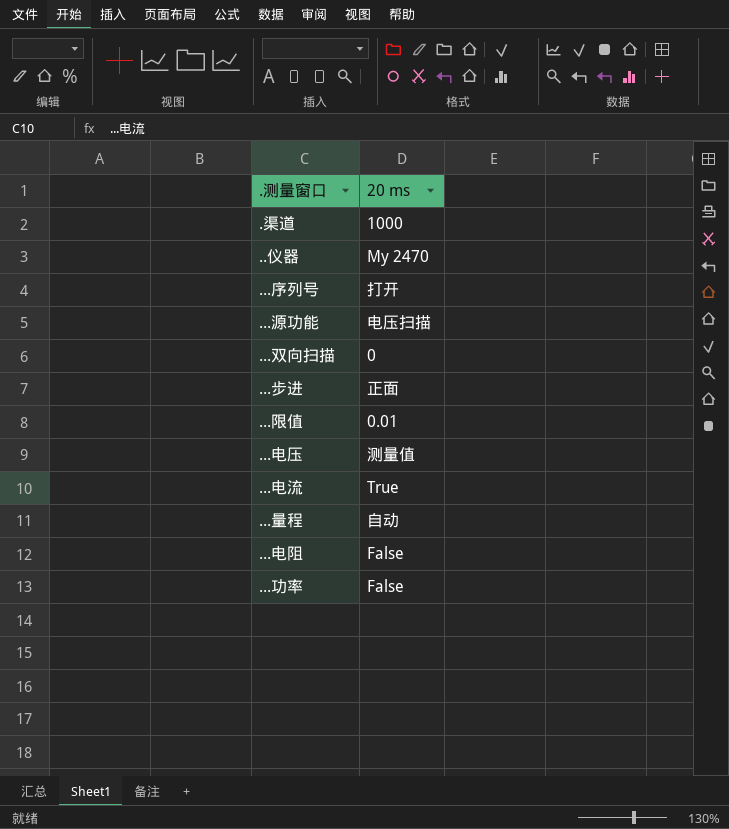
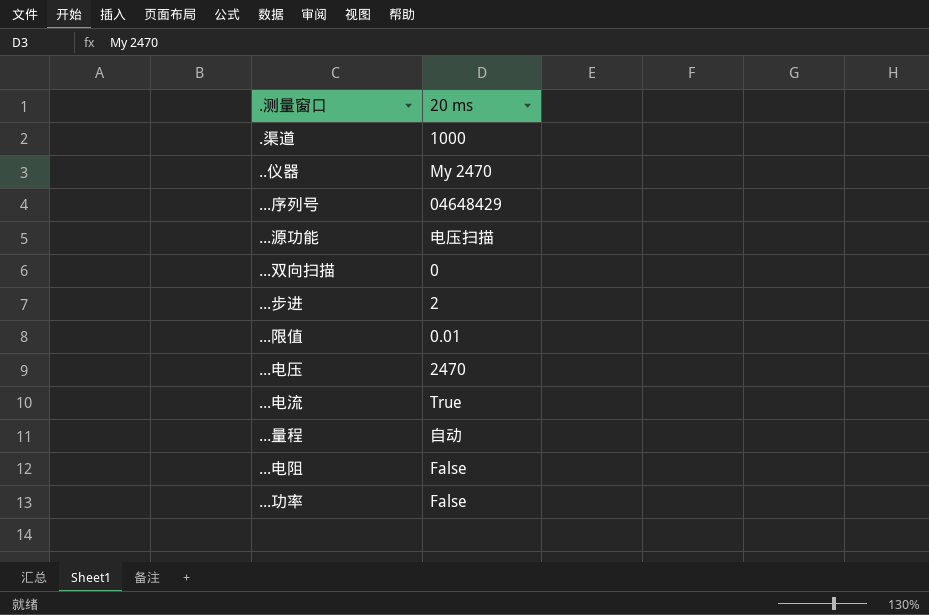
...序列号 | 20 ms: 打开 -> 04648429
...步进 | 20 ms: 正面 -> 2
...电压 | 20 ms: 测量值 -> 2470

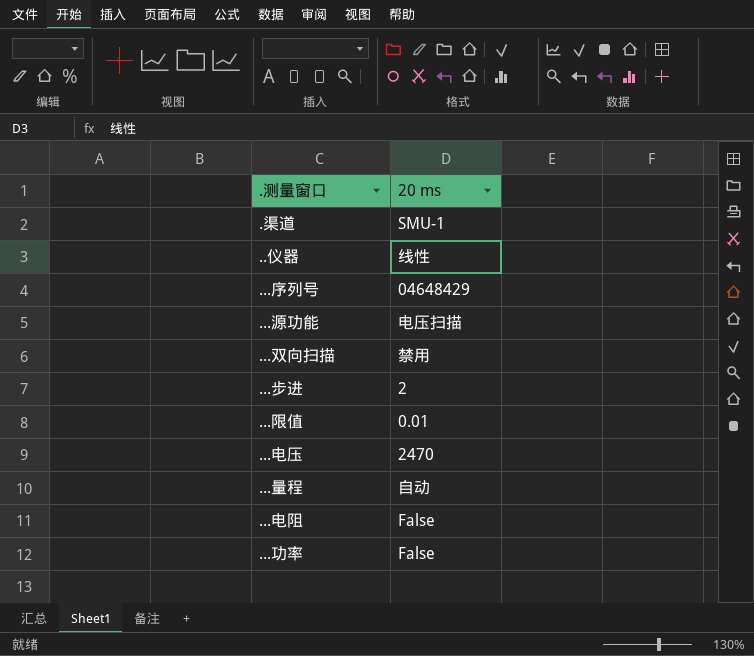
row ...电流: True -> none
.渠道 | 20 ms: 1000 -> SMU-1
..仪器 | 20 ms: My 2470 -> 线性
...双向扫描 | 20 ms: 0 -> 禁用

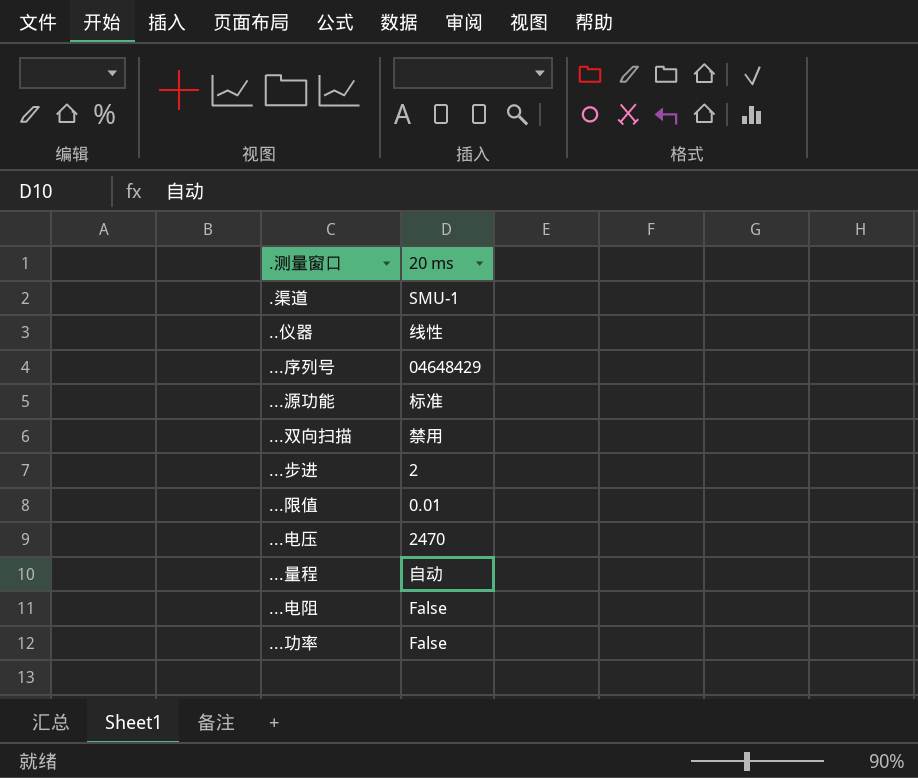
...源功能 | 20 ms: 电压扫描 -> 标准

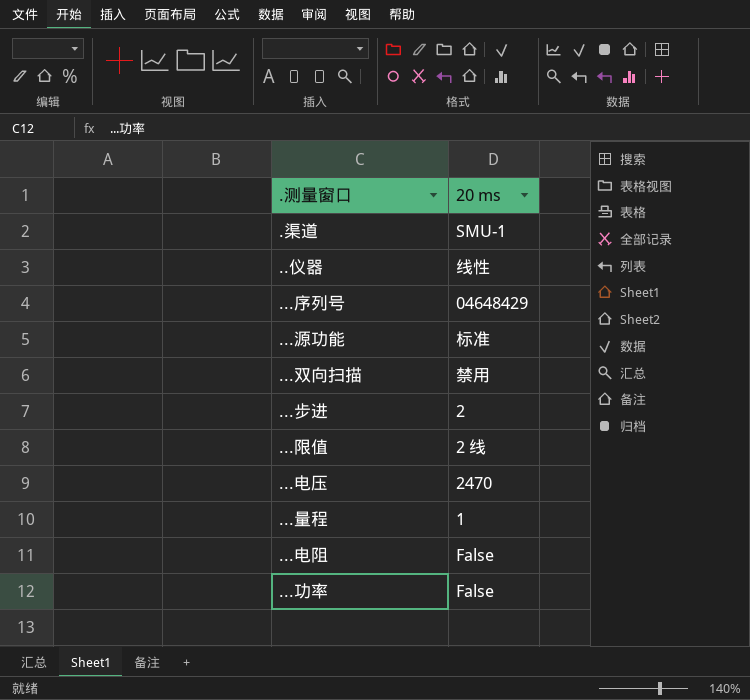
...限值 | 20 ms: 0.01 -> 2 线
...量程 | 20 ms: 自动 -> 1

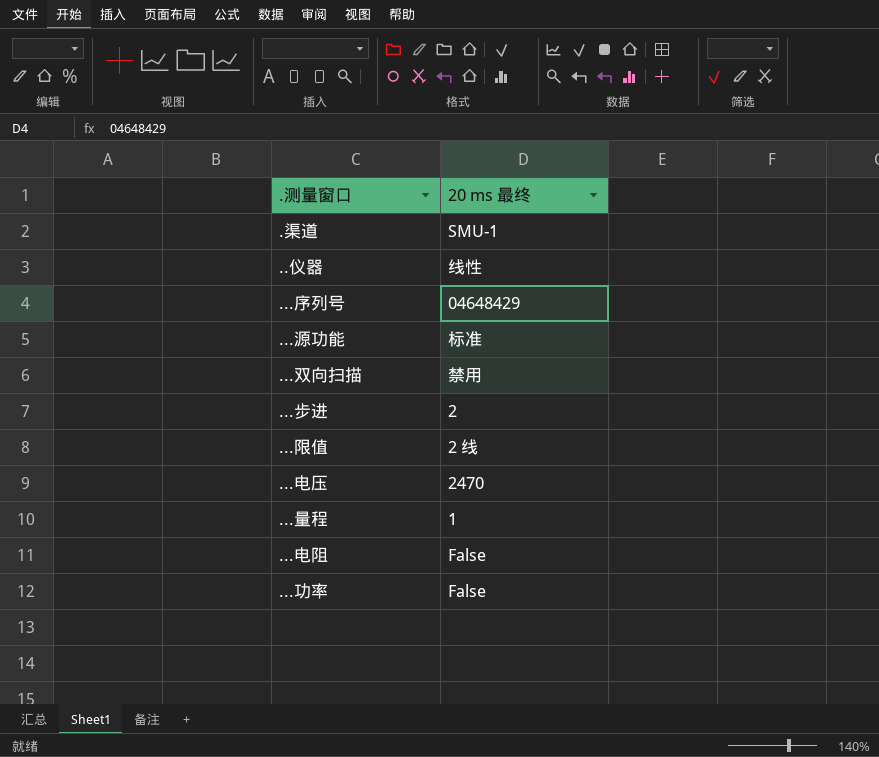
column name: 20 ms -> 20 ms 最终

